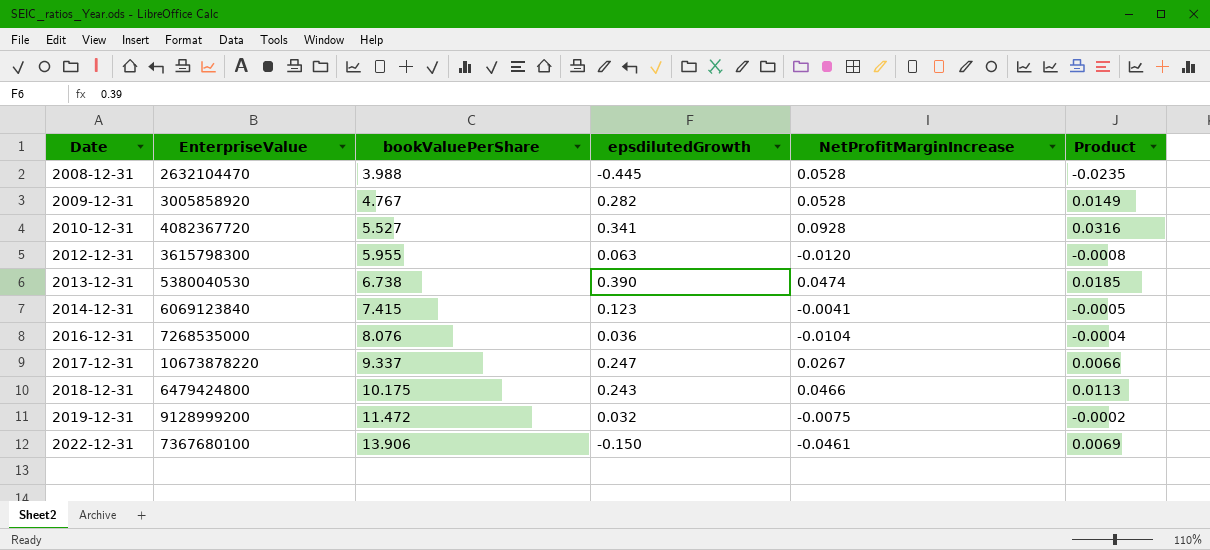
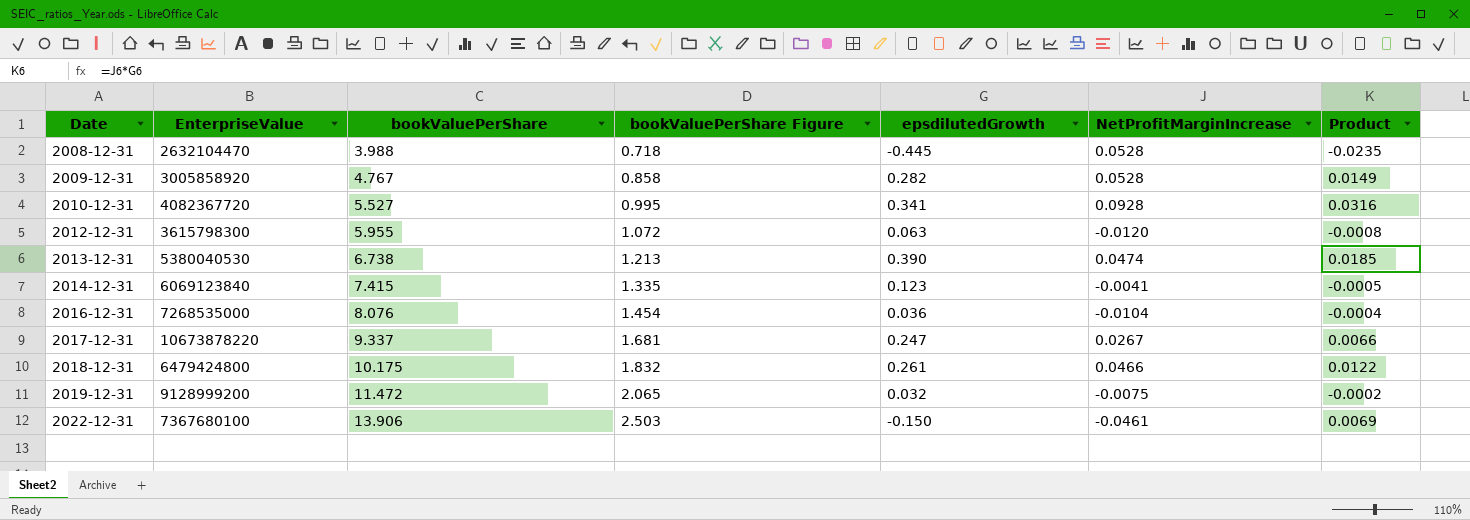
column bookValuePerShare Figure | formula: none -> [bookValuePerShare] * 0.18
2018-12-31 | epsdilutedGrowth: 0.243 -> 0.261
2018-12-31 | Product: 0.0113 -> 0.0122

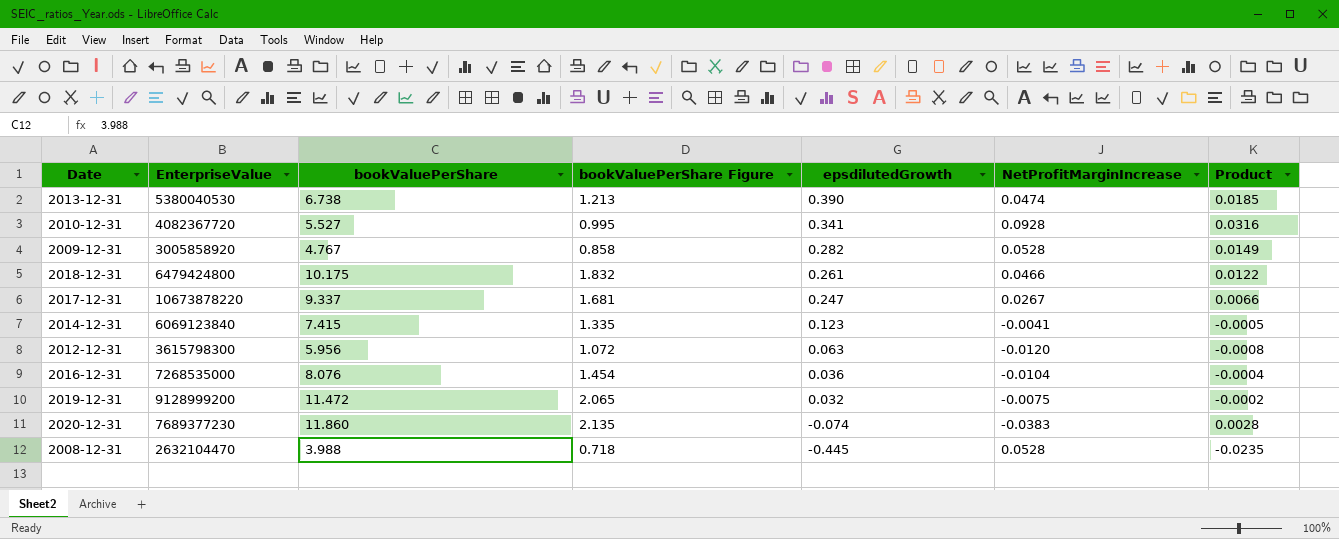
row order: Date ascending -> epsdilutedGrowth descending
row 2022-12-31: 7367680100 | 13.906 | 2.503 | -0.150 | -0.0461 | 0.0069 -> none
2012-12-31 | bookValuePerShare: 5.955 -> 5.956
row 2020-12-31: none -> 7689377230 | 11.860 | 2.135 | -0.074 | -0.0383 | 0.0028

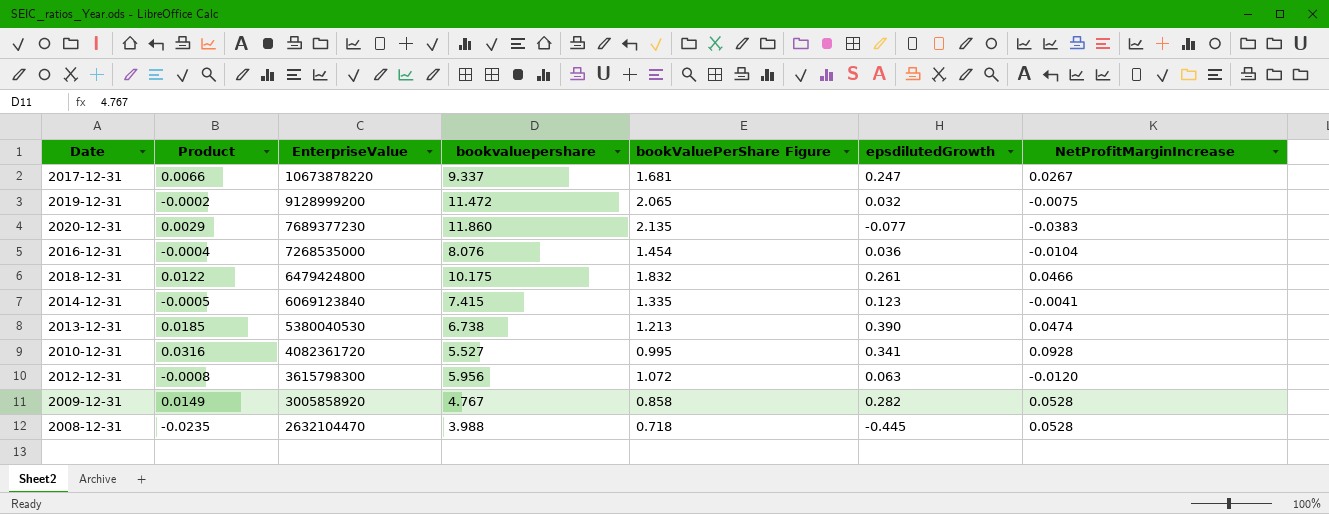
row order: epsdilutedGrowth descending -> EnterpriseValue descending
column Product | position: 7 -> 2
column name: bookValuePerShare -> bookvaluepershare
2020-12-31 | Product: 0.0028 -> 0.0029
2020-12-31 | epsdilutedGrowth: -0.074 -> -0.077
2010-12-31 | EnterpriseValue: 4082367720 -> 4082361720

